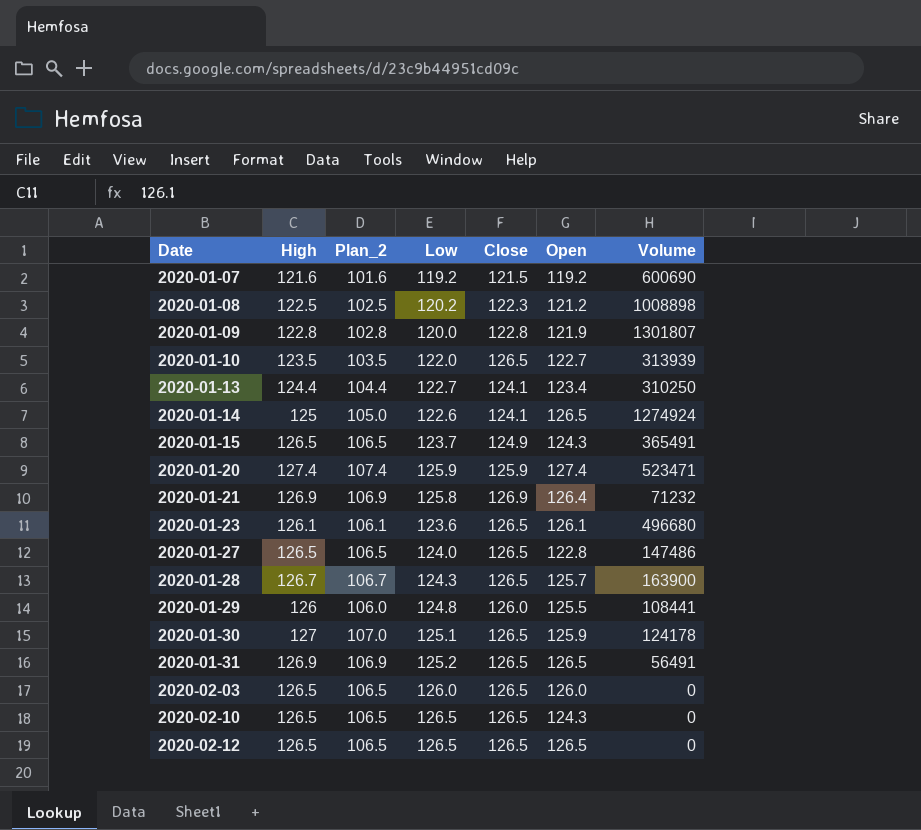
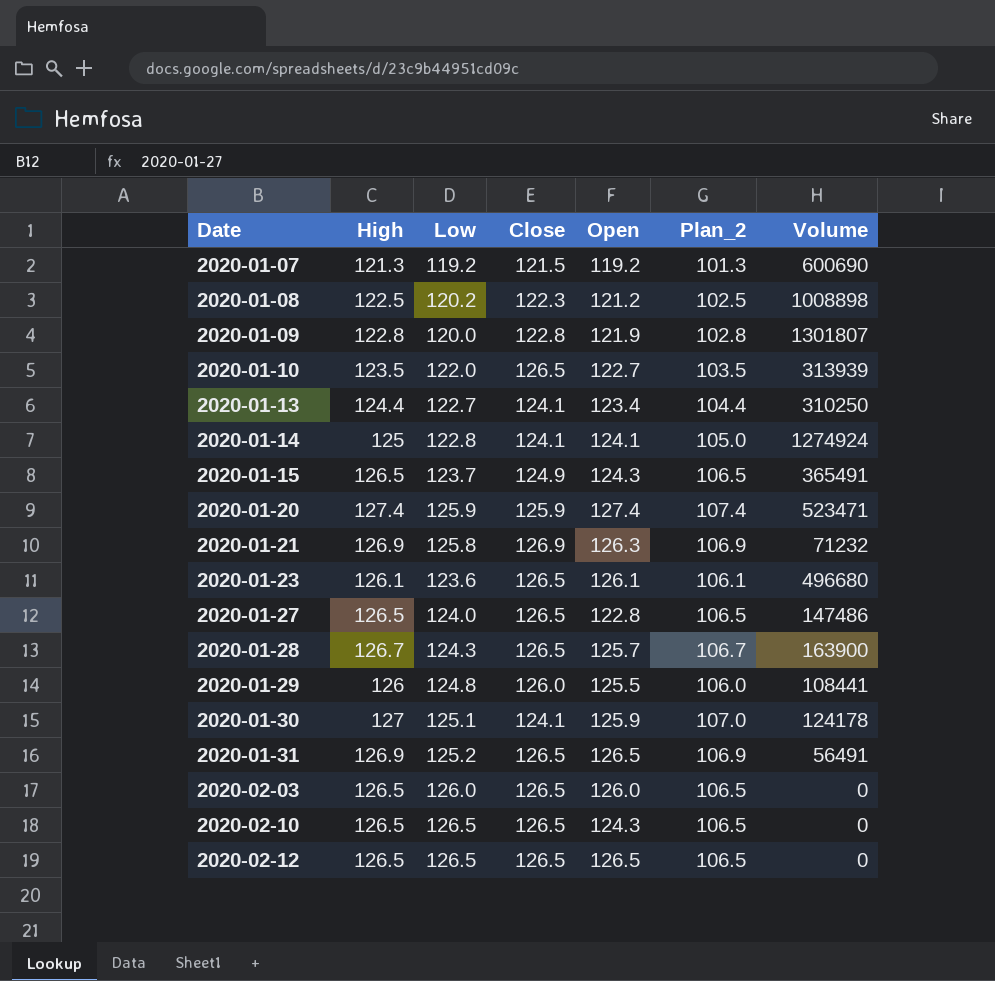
column Plan_2 | position: 3 -> 6
2020-01-07 | High: 121.6 -> 121.3
2020-01-07 | Plan_2: 101.6 -> 101.3
2020-01-14 | Low: 122.6 -> 122.8
2020-01-14 | Open: 126.5 -> 124.1
2020-01-21 | Open: 126.4 -> 126.3
2020-01-30 | Close: 126.5 -> 124.1

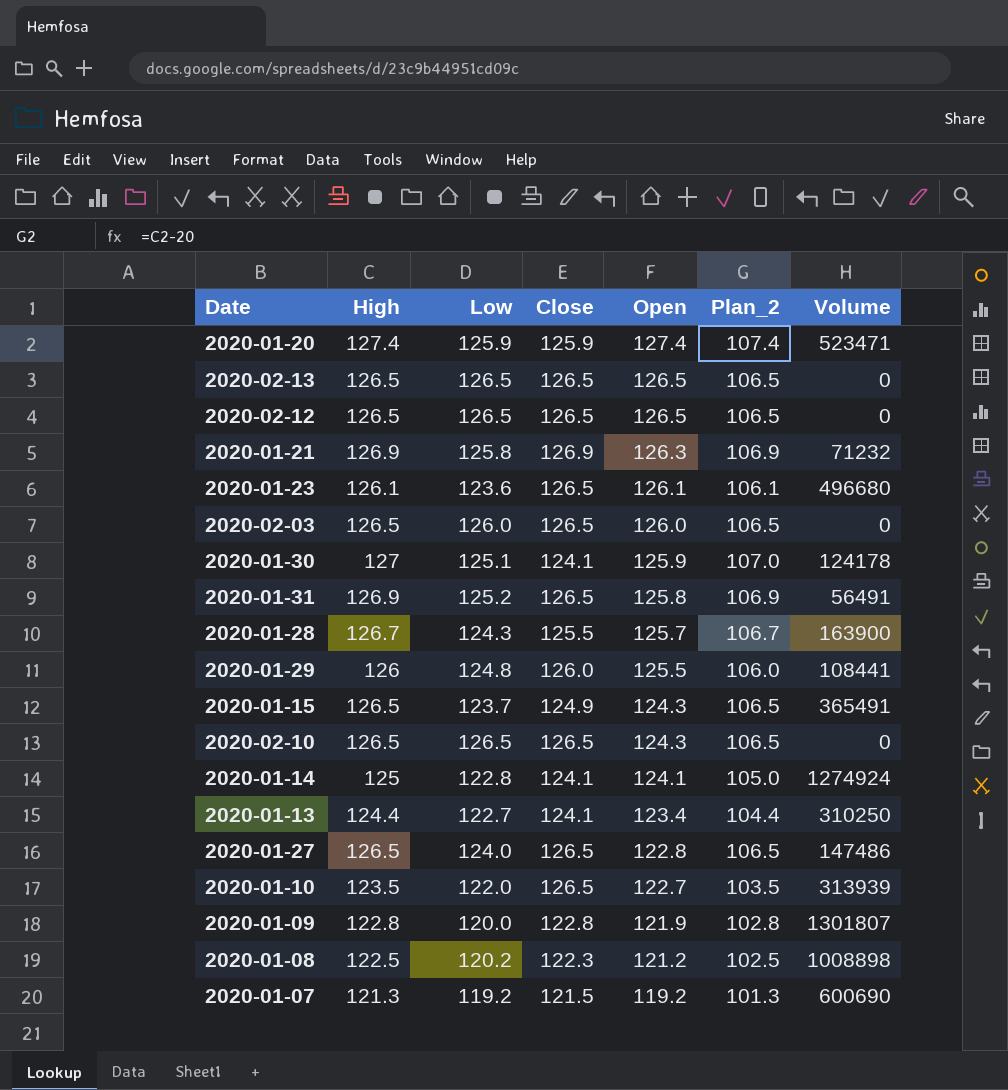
row order: Date ascending -> Open descending
row 2020-02-13: none -> 126.5 | 126.5 | 126.5 | 126.5 | 106.5 | 0
2020-01-31 | Open: 126.5 -> 125.8
2020-01-28 | Close: 126.5 -> 125.5

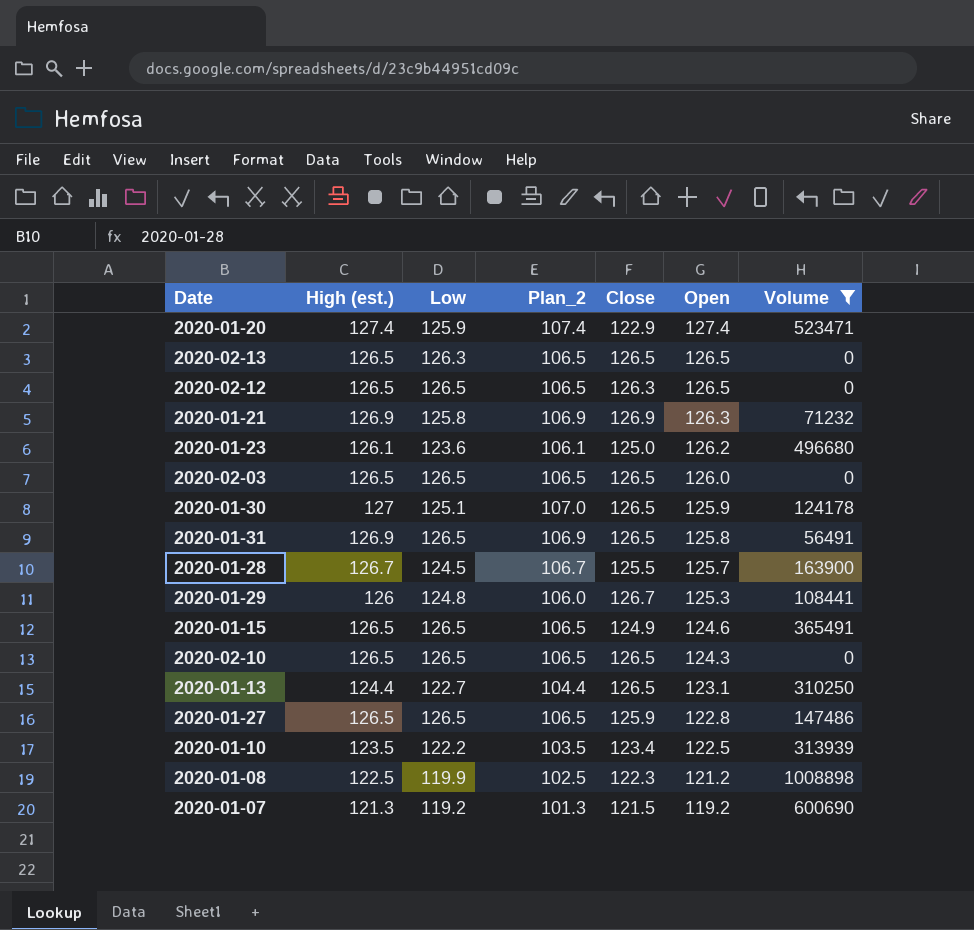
filter: none -> Volume <= 1008898
column name: High -> High (est.)
column Plan_2 | position: 6 -> 4
2020-01-20 | Close: 125.9 -> 122.9
2020-02-13 | Low: 126.5 -> 126.3
2020-02-12 | Close: 126.5 -> 126.3
2020-01-23 | Close: 126.5 -> 125.0
2020-01-23 | Open: 126.1 -> 126.2
2020-02-03 | Low: 126.0 -> 126.5
2020-01-30 | Close: 124.1 -> 126.5
2020-01-31 | Low: 125.2 -> 126.5
2020-01-28 | Low: 124.3 -> 124.5
2020-01-29 | Close: 126.0 -> 126.7
2020-01-29 | Open: 125.5 -> 125.3
2020-01-15 | Low: 123.7 -> 126.5
2020-01-15 | Open: 124.3 -> 124.6
2020-01-13 | Close: 124.1 -> 126.5
2020-01-13 | Open: 123.4 -> 123.1
2020-01-27 | Low: 124.0 -> 126.5
2020-01-27 | Close: 126.5 -> 125.9
2020-01-10 | Low: 122.0 -> 122.2
2020-01-10 | Close: 126.5 -> 123.4
2020-01-10 | Open: 122.7 -> 122.5
2020-01-08 | Low: 120.2 -> 119.9

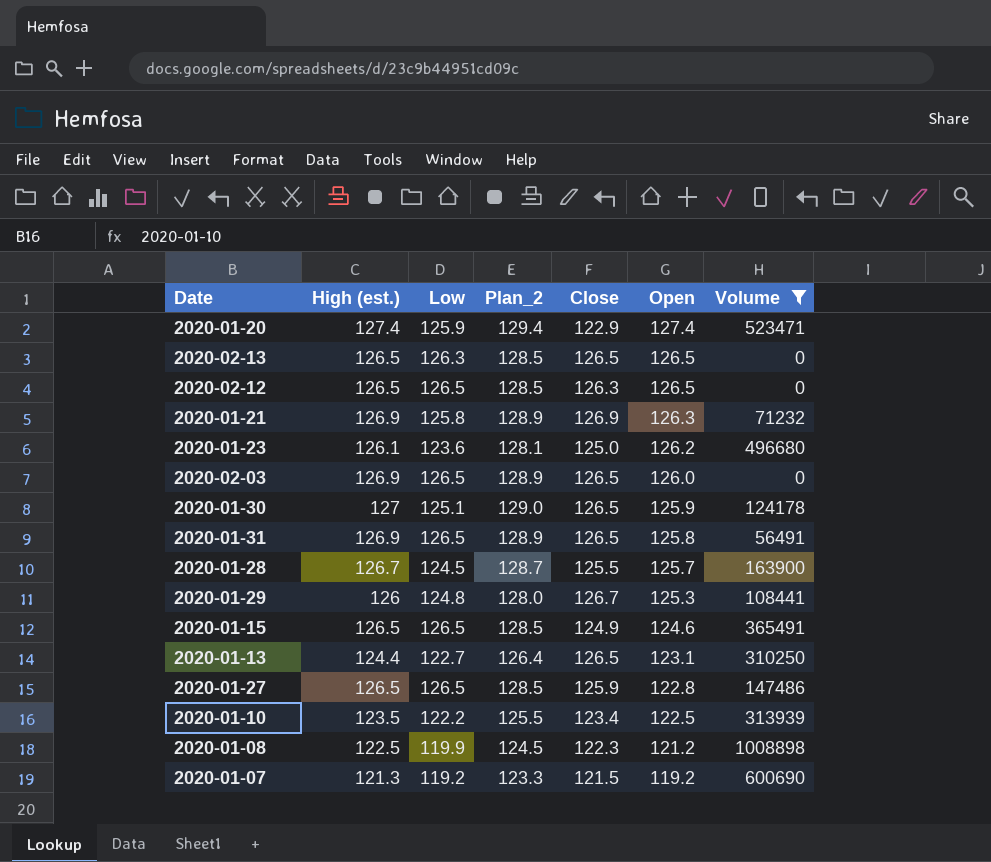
column Plan_2 | formula: [High (est.)] - 20 -> [High (est.)] + 2
row 2020-02-10: 126.5 | 126.5 | 106.5 | 126.5 | 124.3 | 0 -> none
2020-02-03 | High (est.): 126.5 -> 126.9

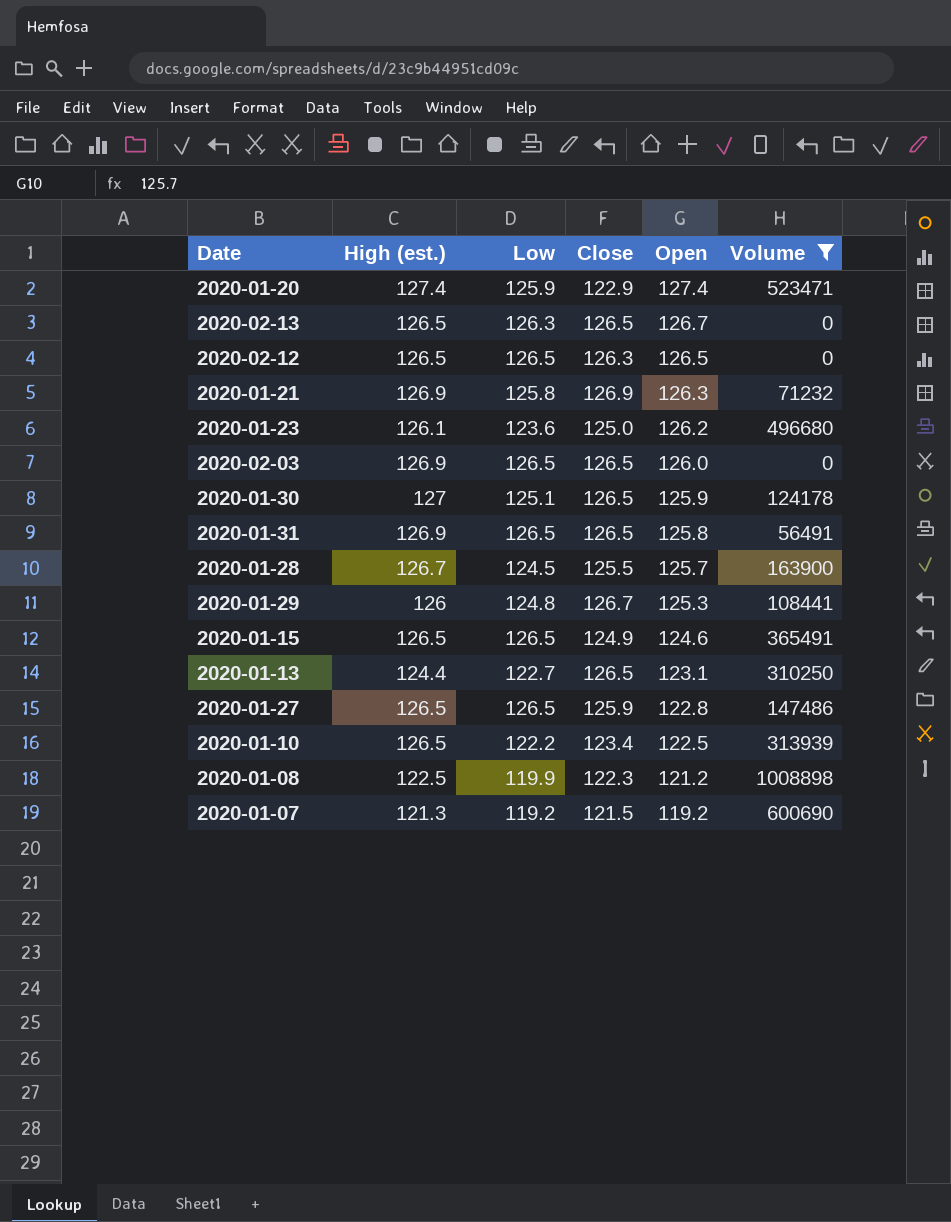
column Plan_2 | formula: [High (est.)] + 2 -> none
2020-02-13 | Open: 126.5 -> 126.7
2020-01-10 | High (est.): 123.5 -> 126.5

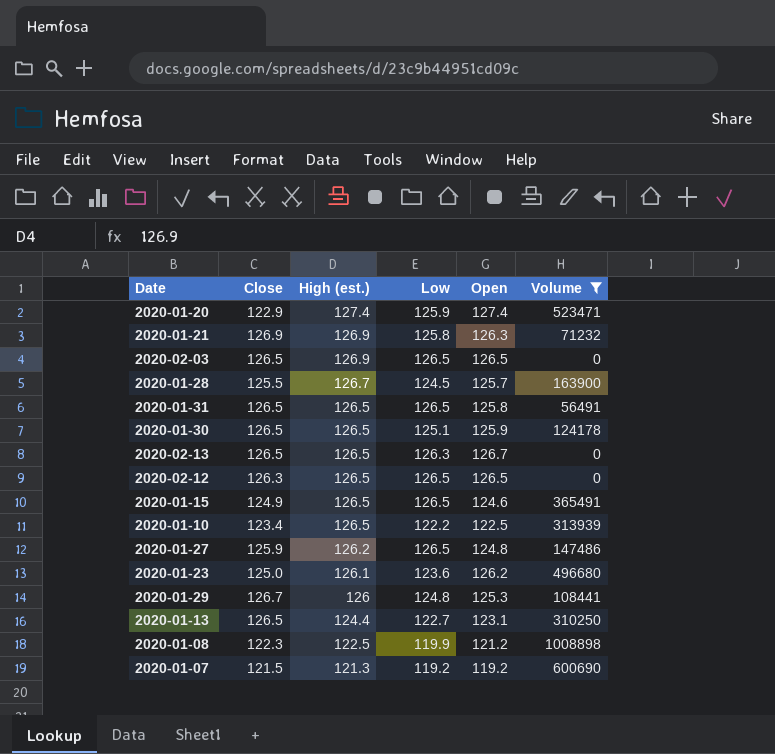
row order: Open descending -> High (est.) descending
column Close | position: 4 -> 2
2020-02-03 | Open: 126.0 -> 126.5
2020-01-31 | High (est.): 126.9 -> 126.5
2020-01-30 | High (est.): 127 -> 126.5
2020-01-27 | High (est.): 126.5 -> 126.2
2020-01-27 | Open: 122.8 -> 124.8

